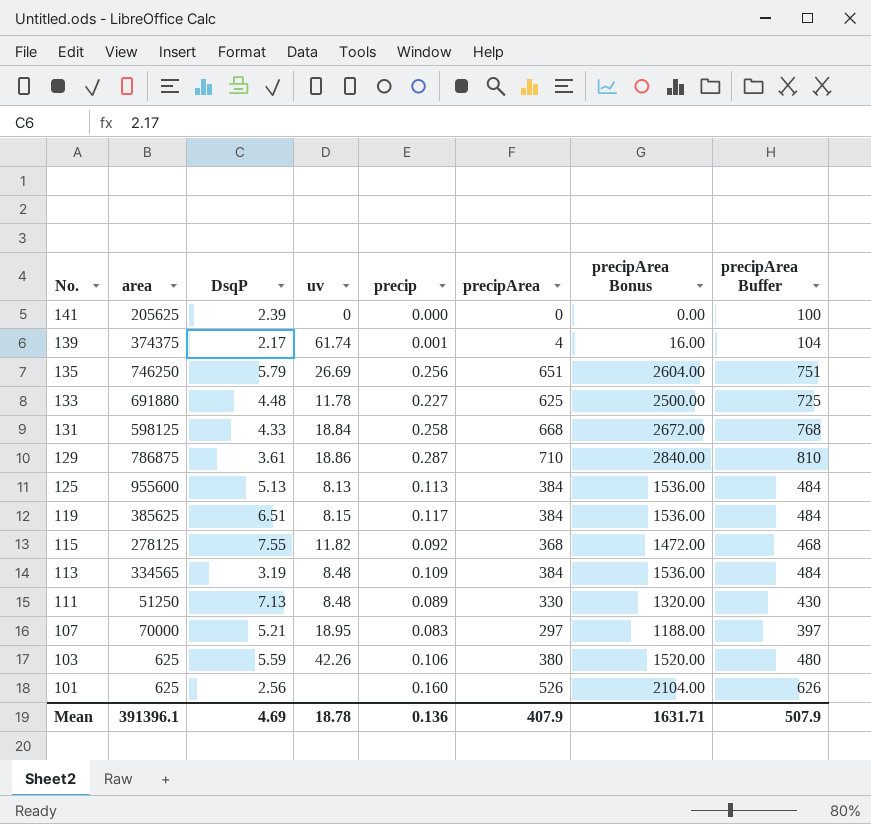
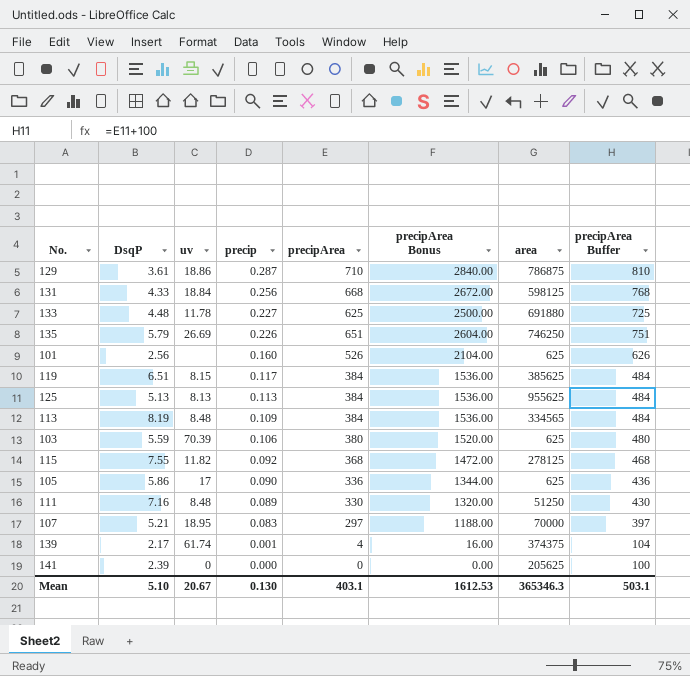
row order: No. descending -> precip descending
column area | position: 2 -> 7
131 | precip: 0.258 -> 0.256
135 | precip: 0.256 -> 0.226
125 | area: 955600 -> 955625
113 | DsqP: 3.19 -> 8.19
103 | uv: 42.26 -> 70.39
row 105: none -> 5.86 | 17 | 0.090 | 336 | 1344.00 | 625 | 436
111 | DsqP: 7.13 -> 7.16
Mean | DsqP: 4.69 -> 5.10
Mean | uv: 18.78 -> 20.67
Mean | precip: 0.136 -> 0.130
Mean | precipArea: 407.9 -> 403.1
Mean | precipArea Bonus: 1631.71 -> 1612.53
Mean | area: 391396.1 -> 365346.3
Mean | precipArea Buffer: 507.9 -> 503.1

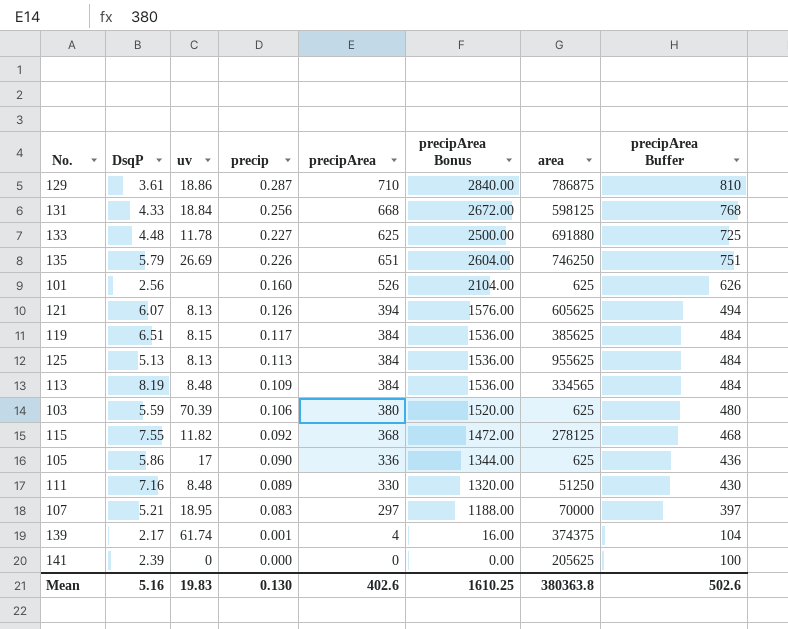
row 121: none -> 6.07 | 8.13 | 0.126 | 394 | 1576.00 | 605625 | 494
Mean | DsqP: 5.10 -> 5.16
Mean | uv: 20.67 -> 19.83
Mean | precipArea: 403.1 -> 402.6
Mean | precipArea Bonus: 1612.53 -> 1610.25
Mean | area: 365346.3 -> 380363.8
Mean | precipArea Buffer: 503.1 -> 502.6

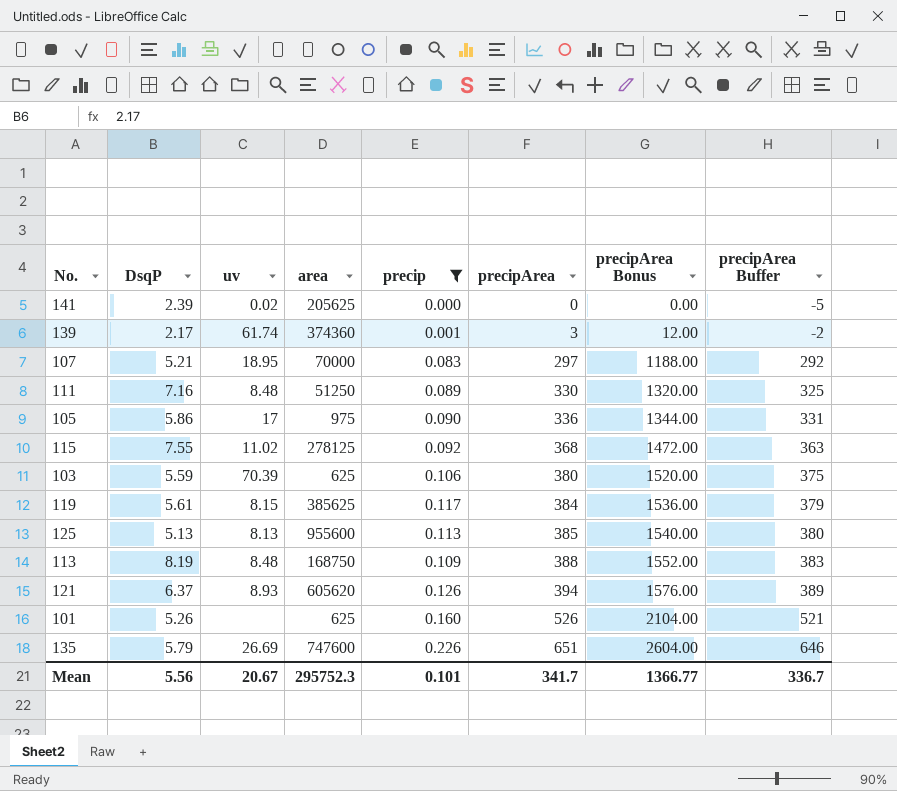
filter: none -> precip <= 0.226
row order: precip descending -> precipArea ascending
column area | position: 7 -> 4
column precipArea Buffer | formula: [precipArea] + 100 -> [precipArea] - 5
141 | uv: 0 -> 0.02
139 | area: 374375 -> 374360
139 | precipArea: 4 -> 3
139 | precipArea Bonus: 16.00 -> 12.00
105 | area: 625 -> 975
115 | uv: 11.82 -> 11.02
119 | DsqP: 6.51 -> 5.61
125 | area: 955625 -> 955600
125 | precipArea: 384 -> 385
125 | precipArea Bonus: 1536.00 -> 1540.00
113 | area: 334565 -> 168750
113 | precipArea: 384 -> 388
113 | precipArea Bonus: 1536.00 -> 1552.00
121 | DsqP: 6.07 -> 6.37
121 | uv: 8.13 -> 8.93
121 | area: 605625 -> 605620
101 | DsqP: 2.56 -> 5.26
135 | area: 746250 -> 747600
Mean | DsqP: 5.16 -> 5.56
Mean | uv: 19.83 -> 20.67
Mean | area: 380363.8 -> 295752.3
Mean | precip: 0.130 -> 0.101
Mean | precipArea: 402.6 -> 341.7
Mean | precipArea Bonus: 1610.25 -> 1366.77
Mean | precipArea Buffer: 502.6 -> 336.7

